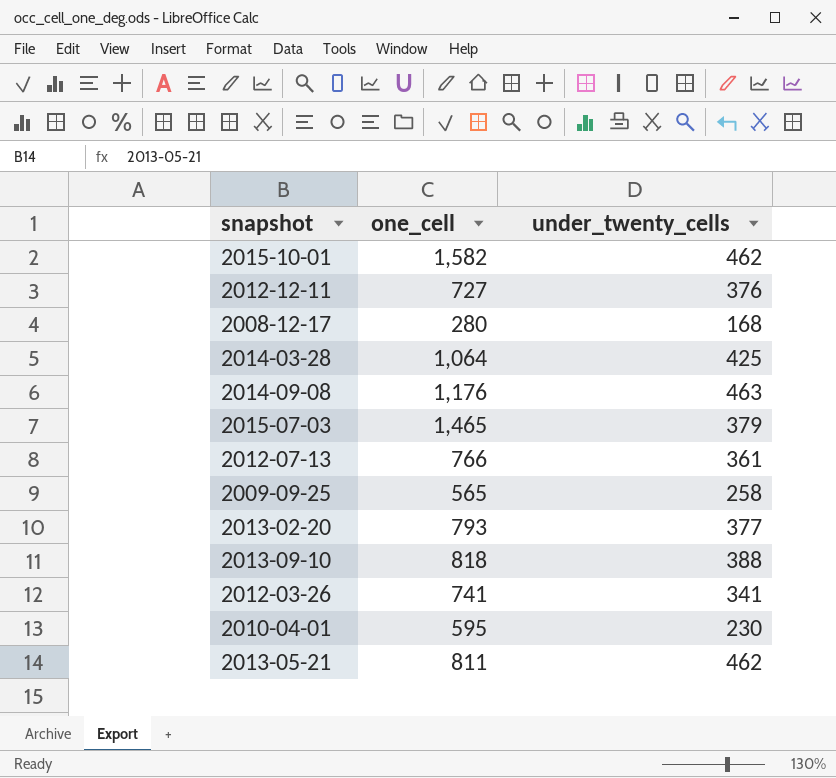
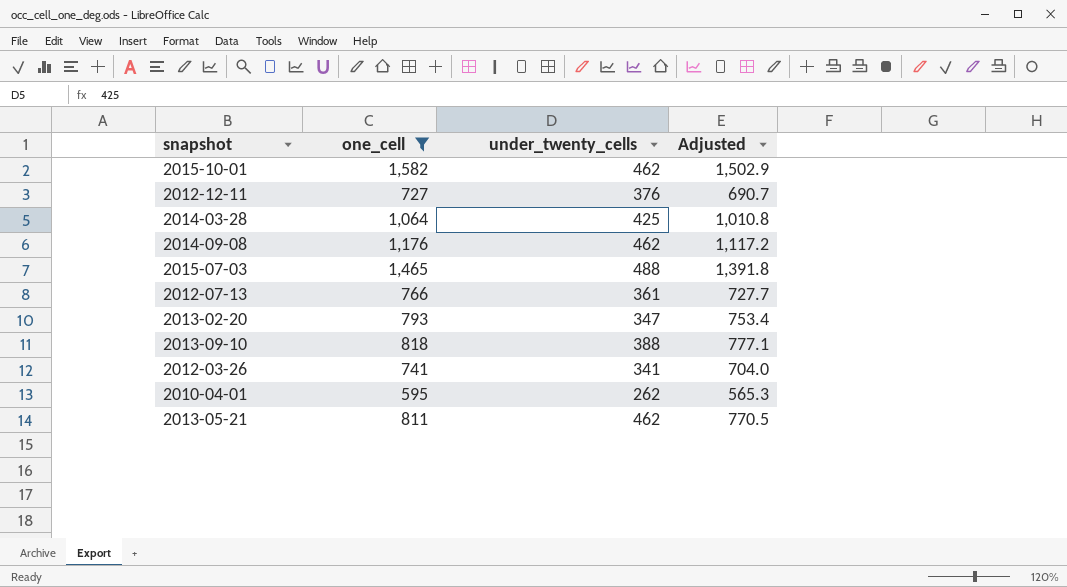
filter: none -> one_cell >= 595
column Adjusted | formula: none -> [one_cell] * 0.95
2014-09-08 | under_twenty_cells: 463 -> 462
2015-07-03 | under_twenty_cells: 379 -> 488
2013-02-20 | under_twenty_cells: 377 -> 347
2010-04-01 | under_twenty_cells: 230 -> 262

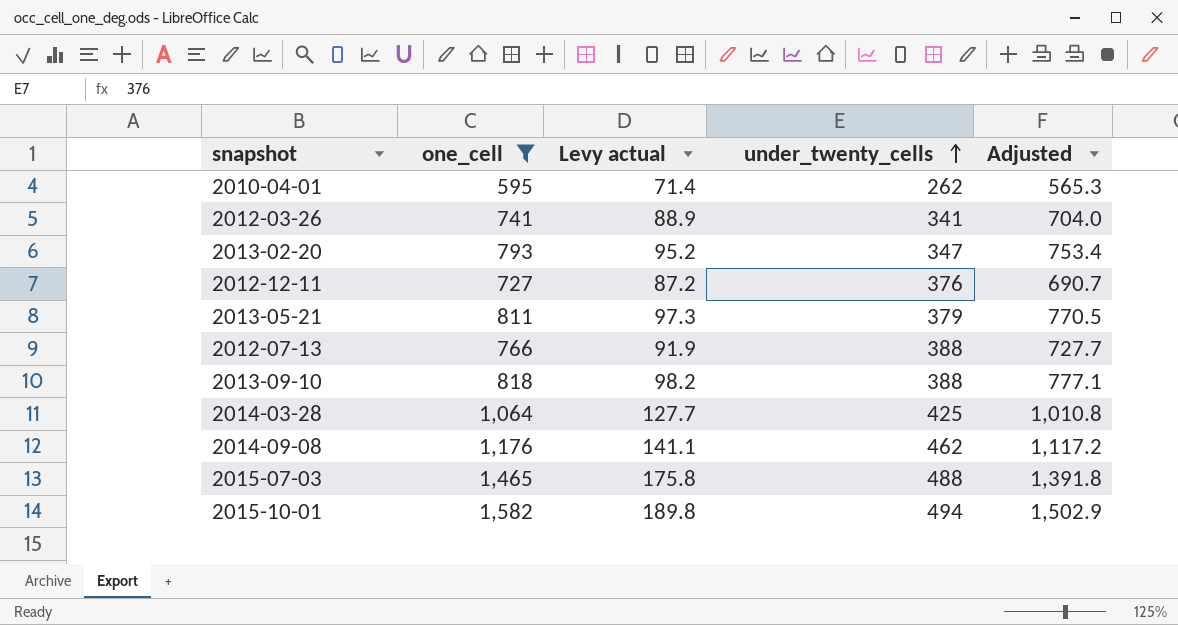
row order: none -> under_twenty_cells ascending
column Levy actual | formula: none -> [one_cell] * 0.12
2013-05-21 | under_twenty_cells: 462 -> 379
2012-07-13 | under_twenty_cells: 361 -> 388
2015-10-01 | under_twenty_cells: 462 -> 494

